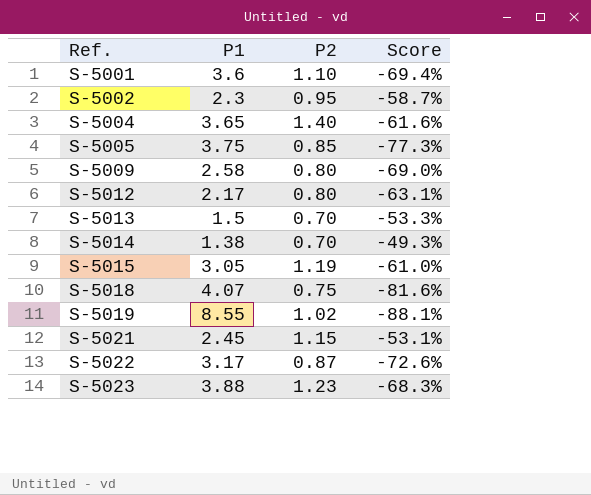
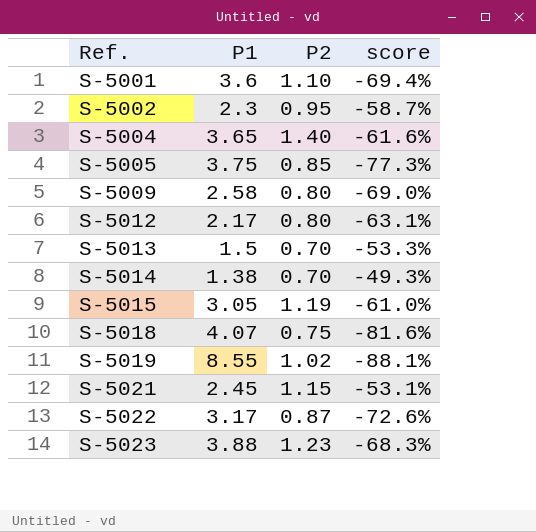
column name: Score -> score

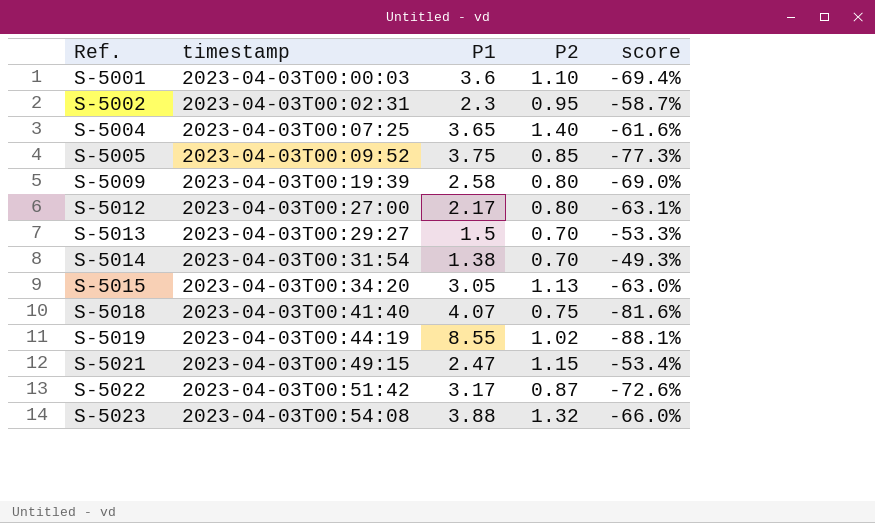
column timestamp | position: none -> 2
S-5015 | P2: 1.19 -> 1.13
S-5015 | score: -61.0% -> -63.0%
S-5021 | P1: 2.45 -> 2.47
S-5021 | score: -53.1% -> -53.4%
S-5023 | P2: 1.23 -> 1.32
S-5023 | score: -68.3% -> -66.0%

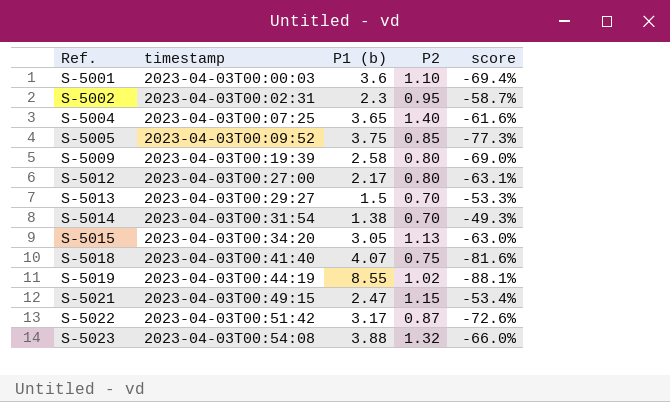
column name: P1 -> P1 (b)

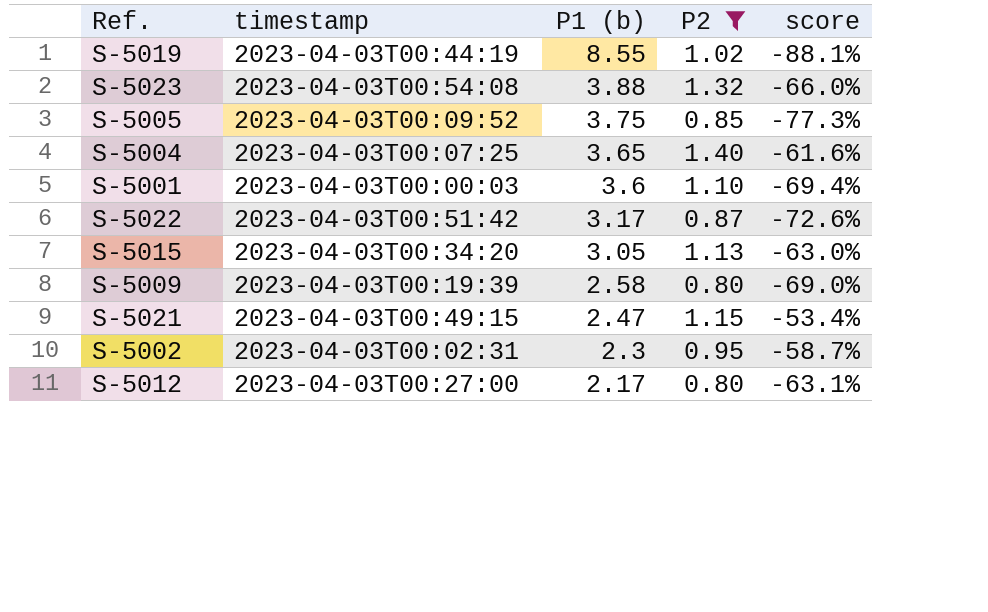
filter: none -> P2 >= 0.80
row order: Ref. ascending -> P1 (b) descending

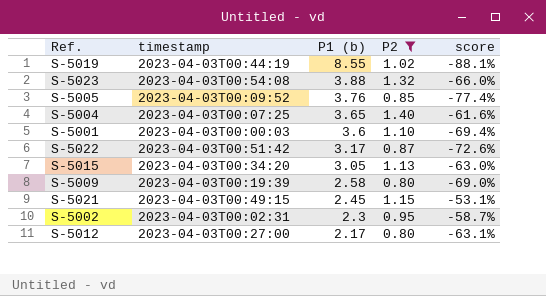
S-5005 | P1 (b): 3.75 -> 3.76
S-5005 | score: -77.3% -> -77.4%
S-5021 | P1 (b): 2.47 -> 2.45
S-5021 | score: -53.4% -> -53.1%

